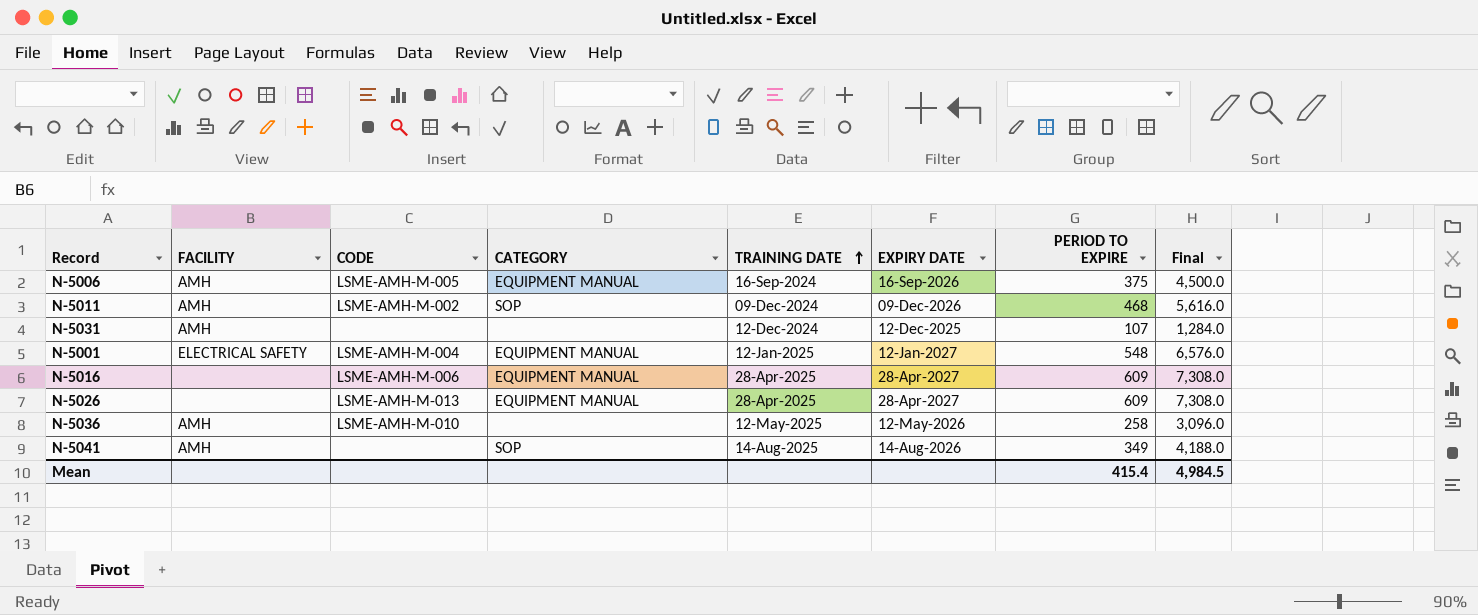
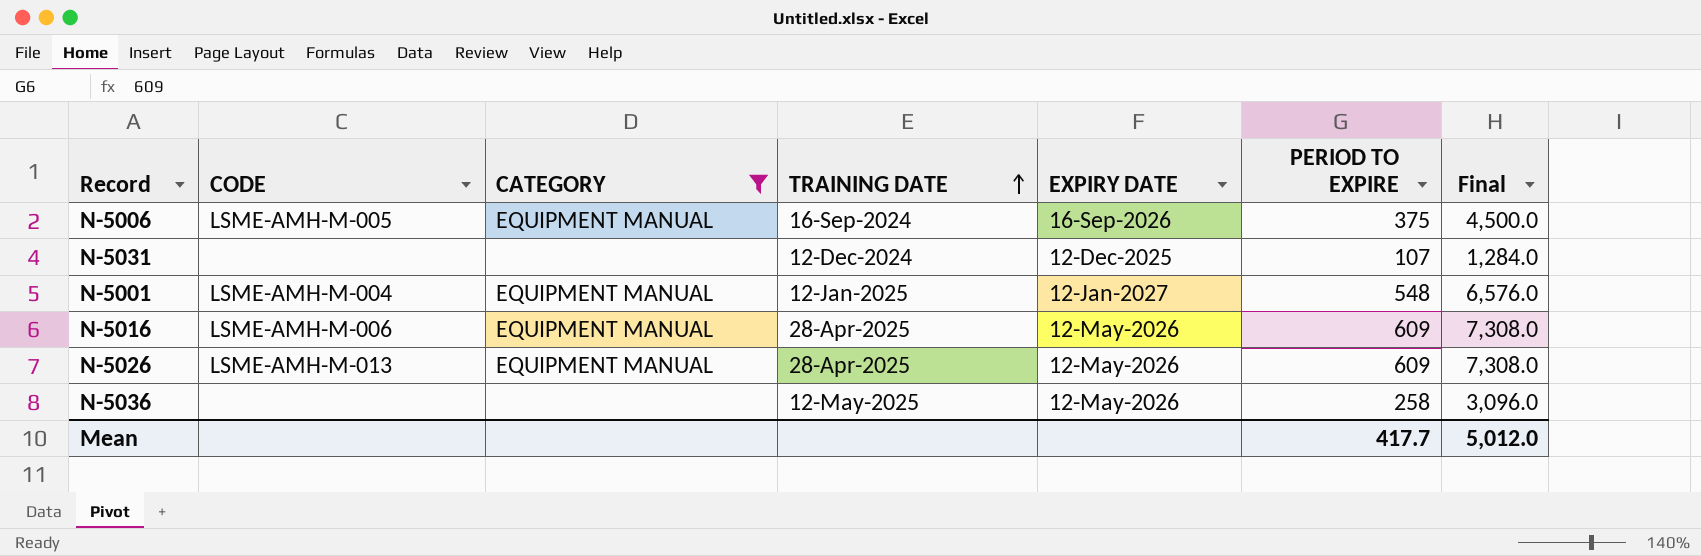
filter: none -> CATEGORY != SOP
column FACILITY | position: 2 -> none
N-5016 | EXPIRY DATE: 28-Apr-2027 -> 12-May-2026
N-5026 | EXPIRY DATE: 28-Apr-2027 -> 12-May-2026
N-5036 | CODE: LSME-AMH-M-010 -> none
Mean | PERIOD TO EXPIRE: 415.4 -> 417.7
Mean | Final: 4,984.5 -> 5,012.0

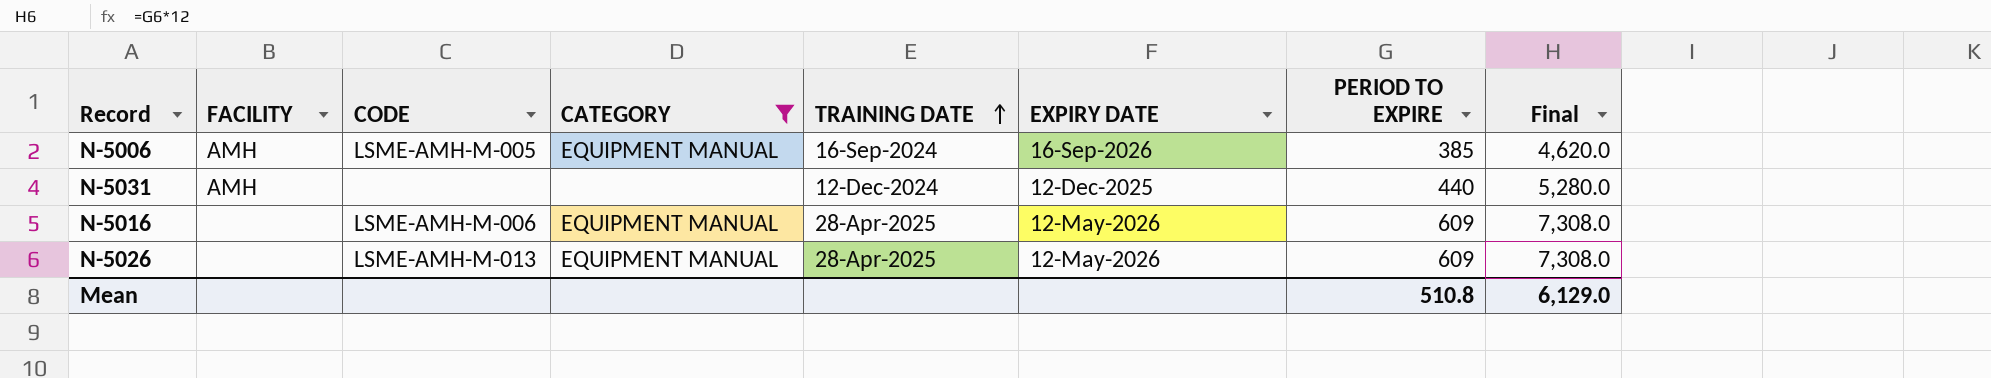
column FACILITY | position: none -> 2
row N-5001: LSME-AMH-M-004 | EQUIPMENT MANUAL | 12-Jan-2025 | 12-Jan-2027 | 548 | 6,576.0 -> none
row N-5036: none | none | 12-May-2025 | 12-May-2026 | 258 | 3,096.0 -> none
N-5006 | PERIOD TO EXPIRE: 375 -> 385
N-5006 | Final: 4,500.0 -> 4,620.0
N-5031 | PERIOD TO EXPIRE: 107 -> 440
N-5031 | Final: 1,284.0 -> 5,280.0
Mean | PERIOD TO EXPIRE: 417.7 -> 510.8
Mean | Final: 5,012.0 -> 6,129.0

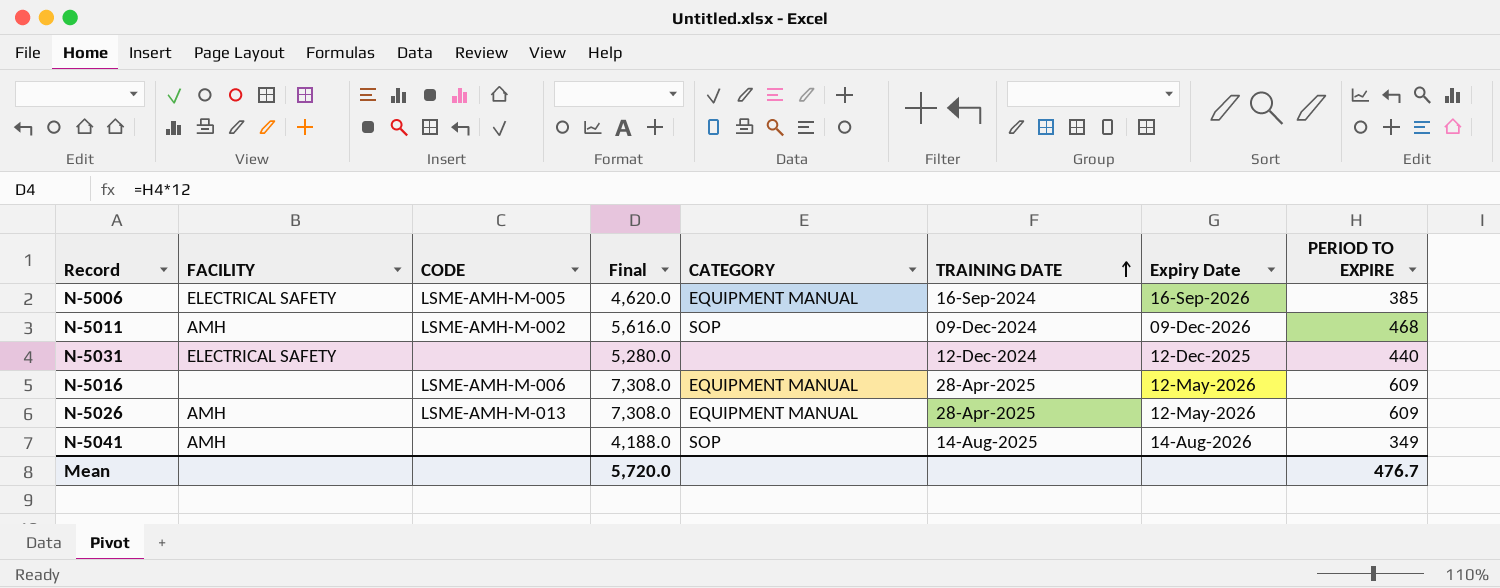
filter: CATEGORY != SOP -> none
column Final | position: 8 -> 4
column name: EXPIRY DATE -> Expiry Date
N-5006 | FACILITY: AMH -> ELECTRICAL SAFETY
N-5031 | FACILITY: AMH -> ELECTRICAL SAFETY
N-5026 | FACILITY: none -> AMH
Mean | Final: 6,129.0 -> 5,720.0
Mean | PERIOD TO EXPIRE: 510.8 -> 476.7

